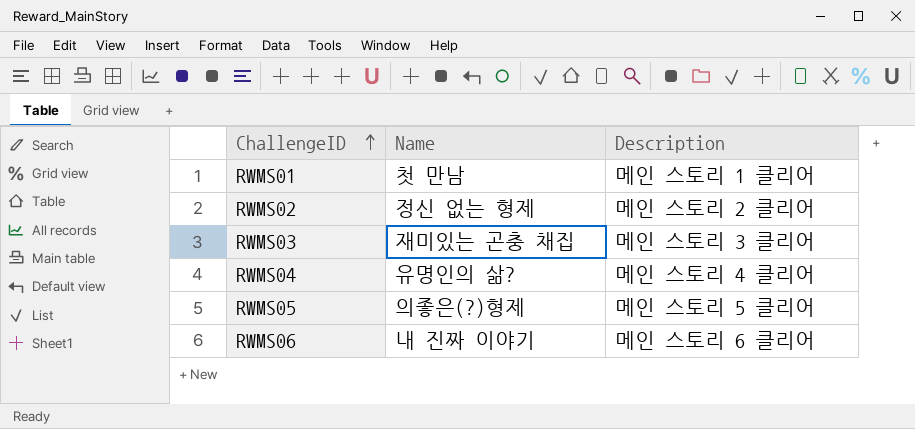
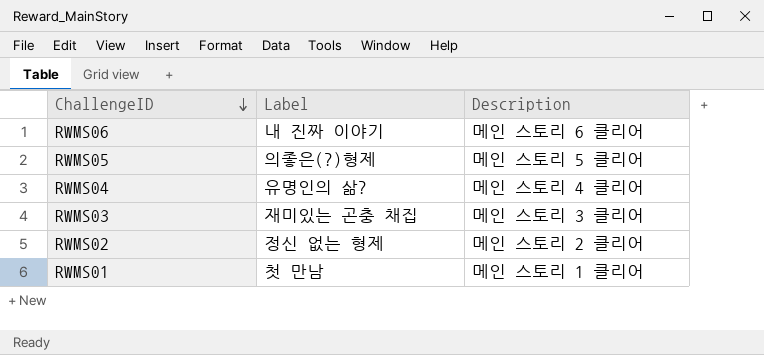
row order: ChallengeID ascending -> ChallengeID descending
column name: Name -> Label

